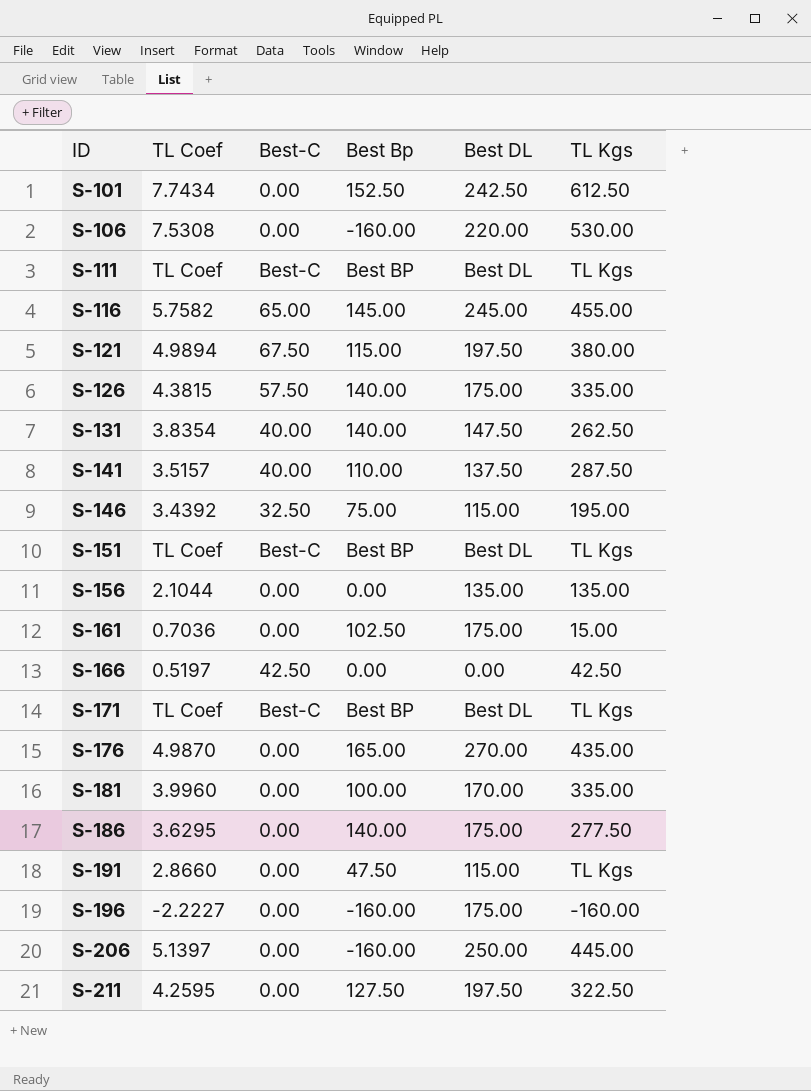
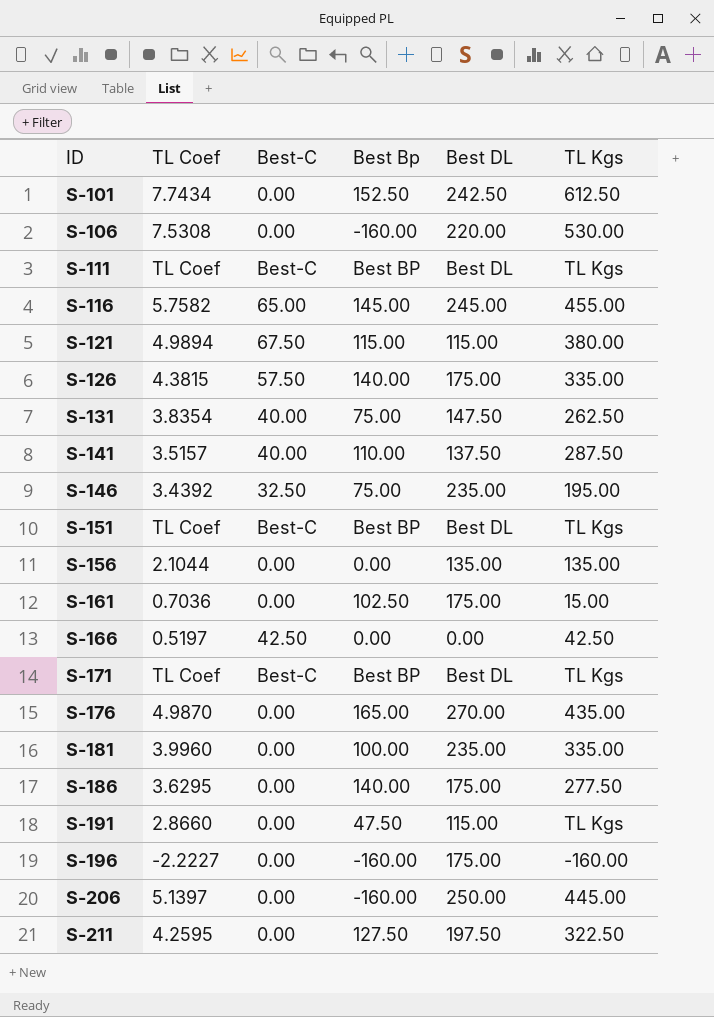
S-121 | Best DL: 197.50 -> 115.00
S-131 | Best Bp: 140.00 -> 75.00
S-146 | Best DL: 115.00 -> 235.00
S-181 | Best DL: 170.00 -> 235.00

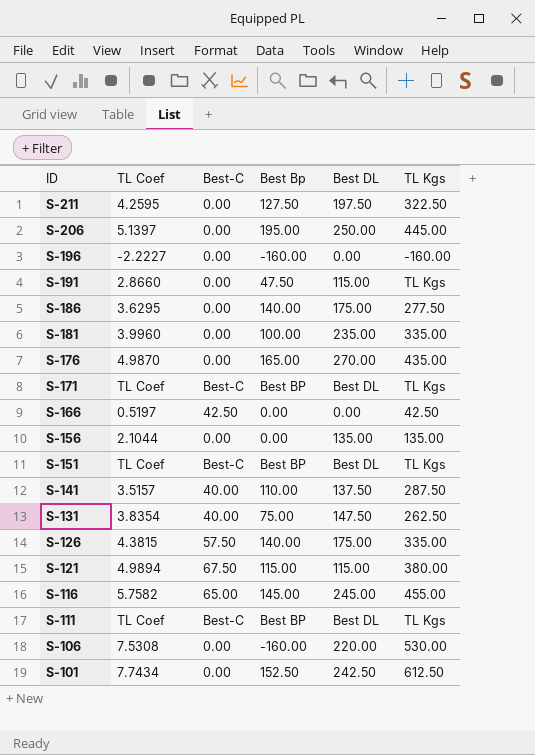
row order: ID ascending -> ID descending
row S-146: 3.4392 | 32.50 | 75.00 | 235.00 | 195.00 -> none
row S-161: 0.7036 | 0.00 | 102.50 | 175.00 | 15.00 -> none
S-206 | Best Bp: -160.00 -> 195.00
S-196 | Best DL: 175.00 -> 0.00

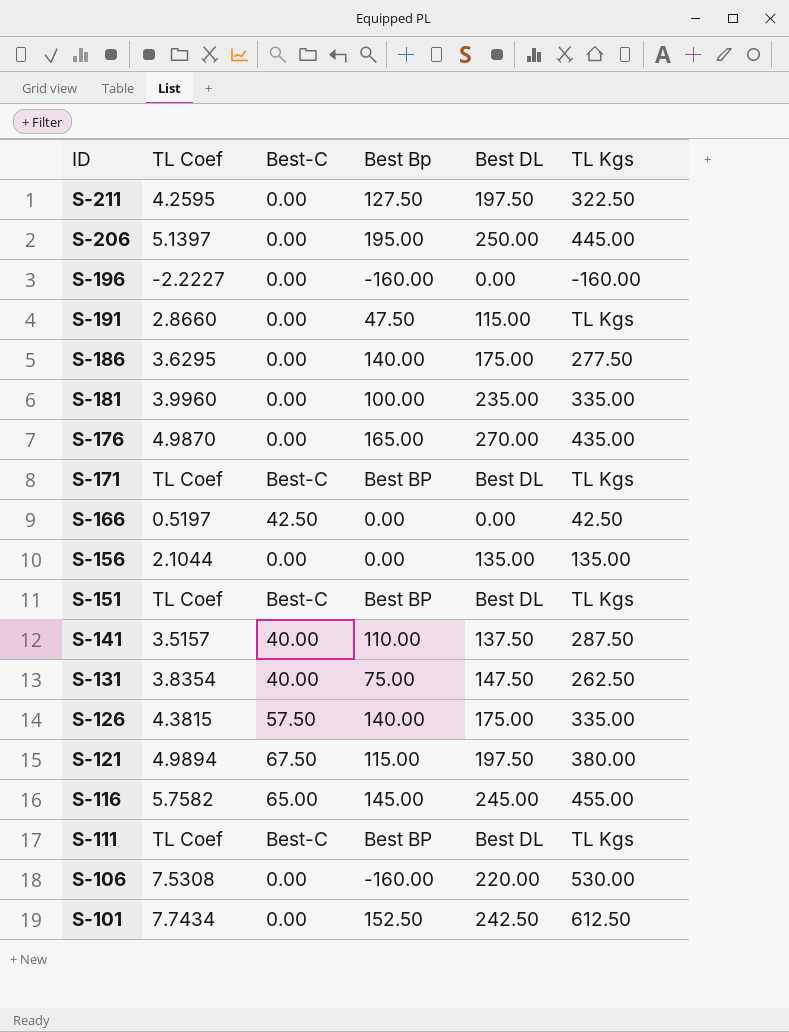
S-121 | Best DL: 115.00 -> 197.50

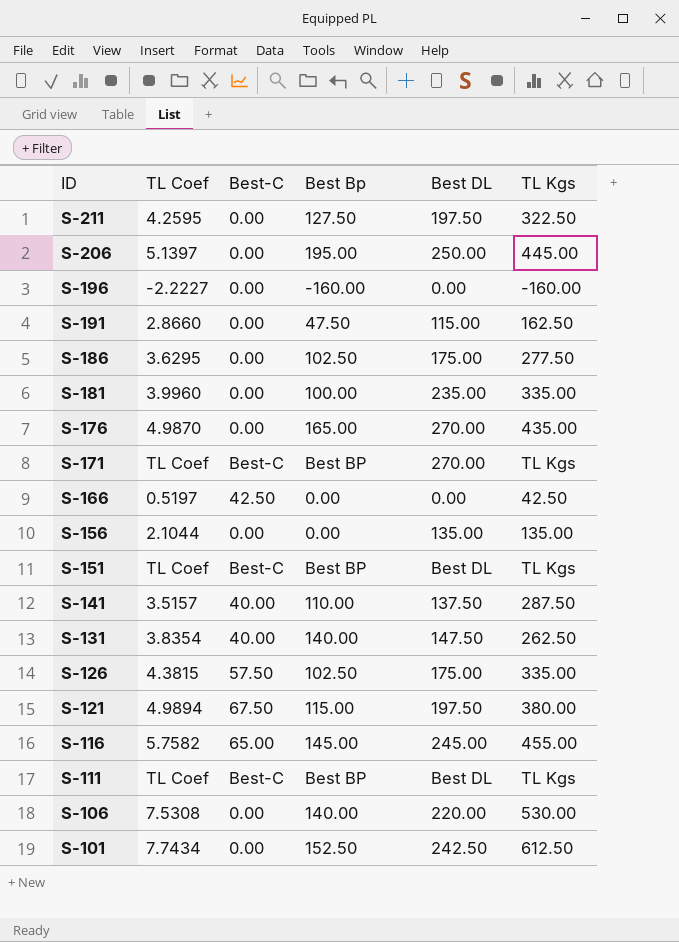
S-191 | TL Kgs: TL Kgs -> 162.50
S-186 | Best Bp: 140.00 -> 102.50
S-171 | Best DL: Best DL -> 270.00
S-131 | Best Bp: 75.00 -> 140.00
S-126 | Best Bp: 140.00 -> 102.50
S-106 | Best Bp: -160.00 -> 140.00

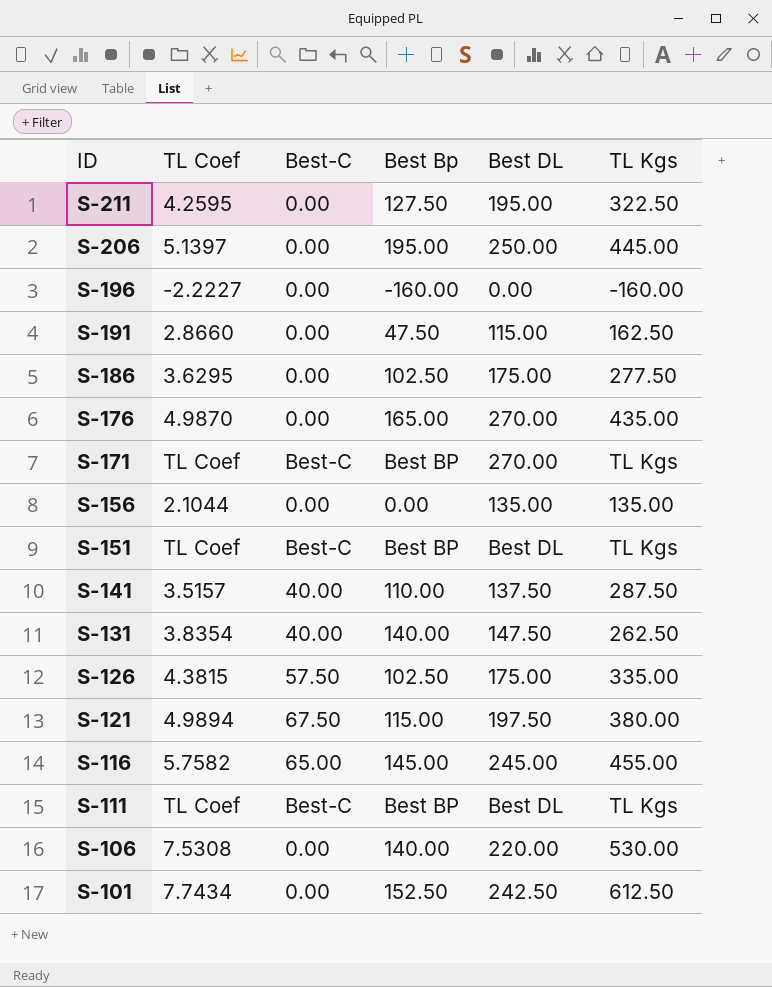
row S-181: 3.9960 | 0.00 | 100.00 | 235.00 | 335.00 -> none
row S-166: 0.5197 | 42.50 | 0.00 | 0.00 | 42.50 -> none
S-211 | Best DL: 197.50 -> 195.00

